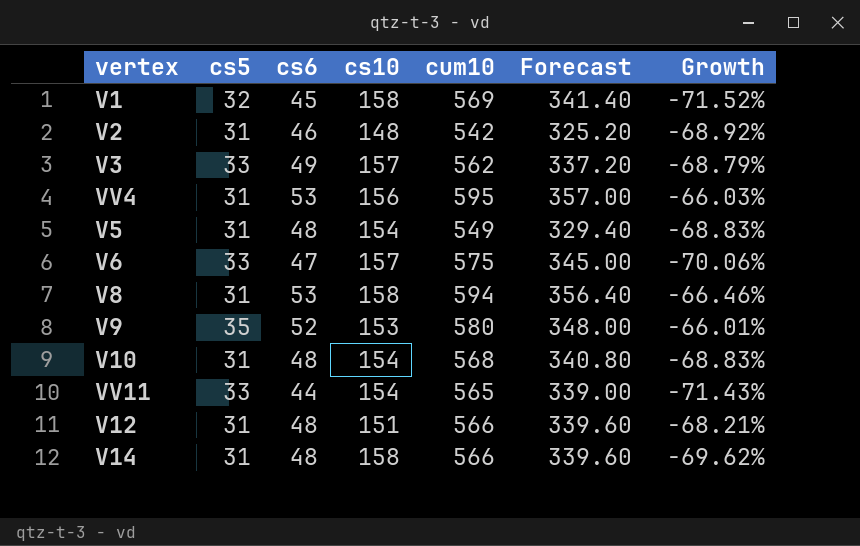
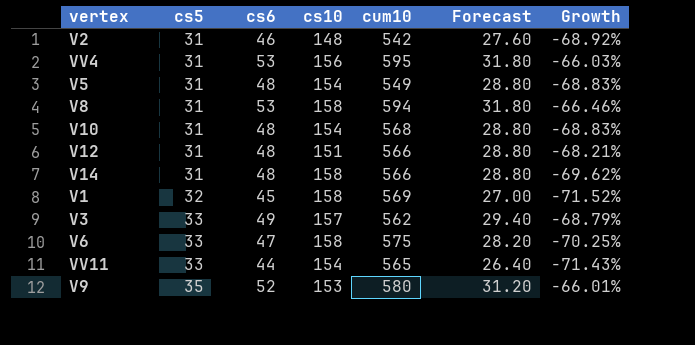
row order: none -> cs5 ascending
column Forecast | formula: [cum10] * 0.6 -> [cs6] * 0.6
V6 | cs10: 157 -> 158
V6 | Growth: -70.06% -> -70.25%

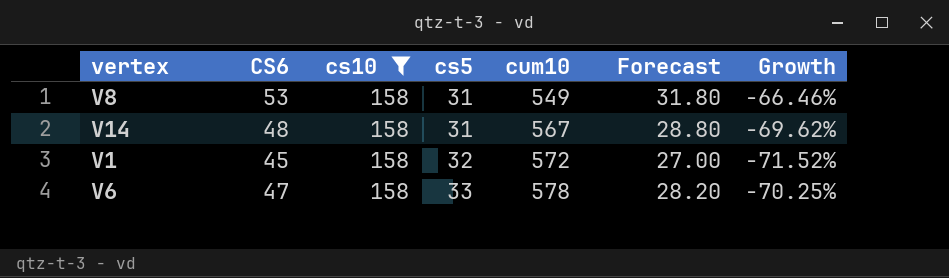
filter: none -> cs10 = 158
column name: cs6 -> CS6
column cs5 | position: 2 -> 4
V8 | cum10: 594 -> 549
V14 | cum10: 566 -> 567
V1 | cum10: 569 -> 572
V6 | cum10: 575 -> 578

